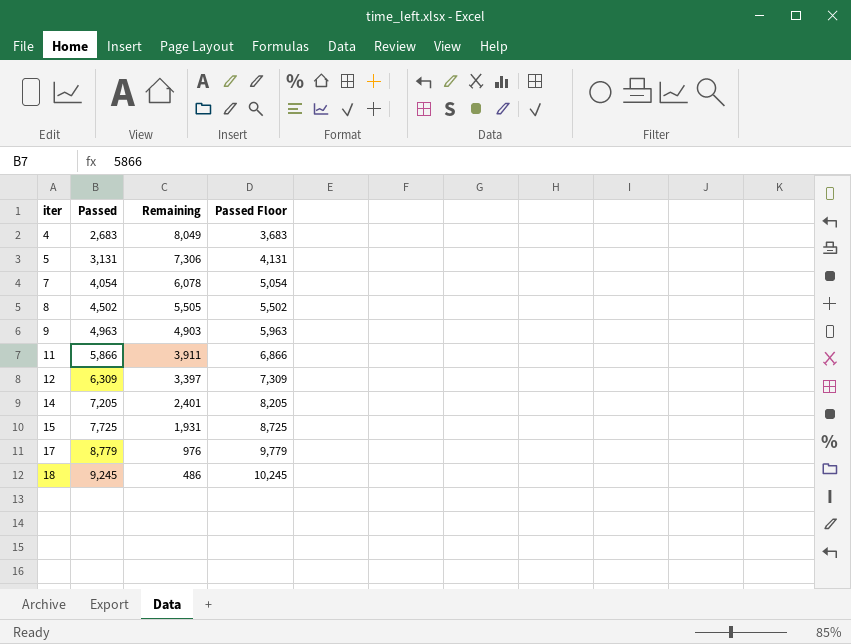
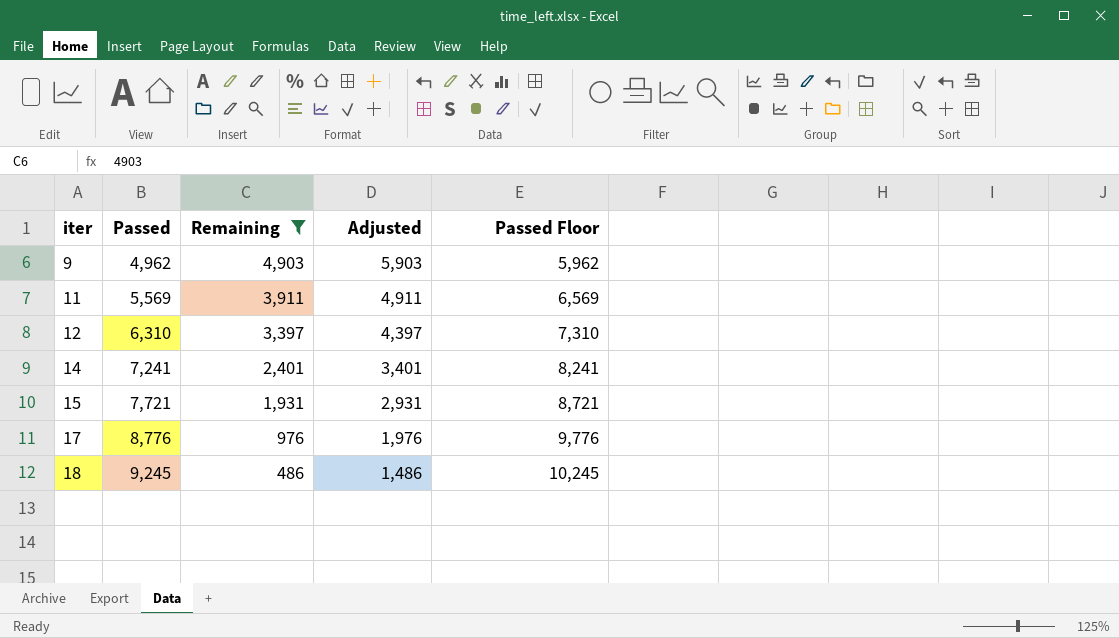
filter: none -> Remaining <= 4,903
column Adjusted | formula: none -> [Remaining] + 1000
9 | Passed: 4,963 -> 4,962
9 | Passed Floor: 5,963 -> 5,962
11 | Passed: 5,866 -> 5,569
11 | Passed Floor: 6,866 -> 6,569
12 | Passed: 6,309 -> 6,310
12 | Passed Floor: 7,309 -> 7,310
14 | Passed: 7,205 -> 7,241
14 | Passed Floor: 8,205 -> 8,241
15 | Passed: 7,725 -> 7,721
15 | Passed Floor: 8,725 -> 8,721
17 | Passed: 8,779 -> 8,776
17 | Passed Floor: 9,779 -> 9,776

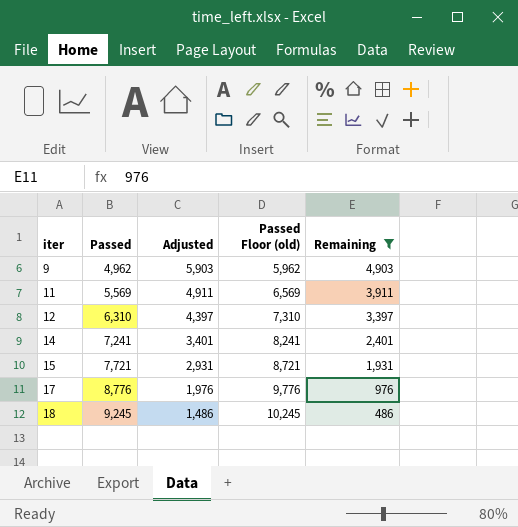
column name: Passed Floor -> Passed Floor (old)
column Remaining | position: 3 -> 5

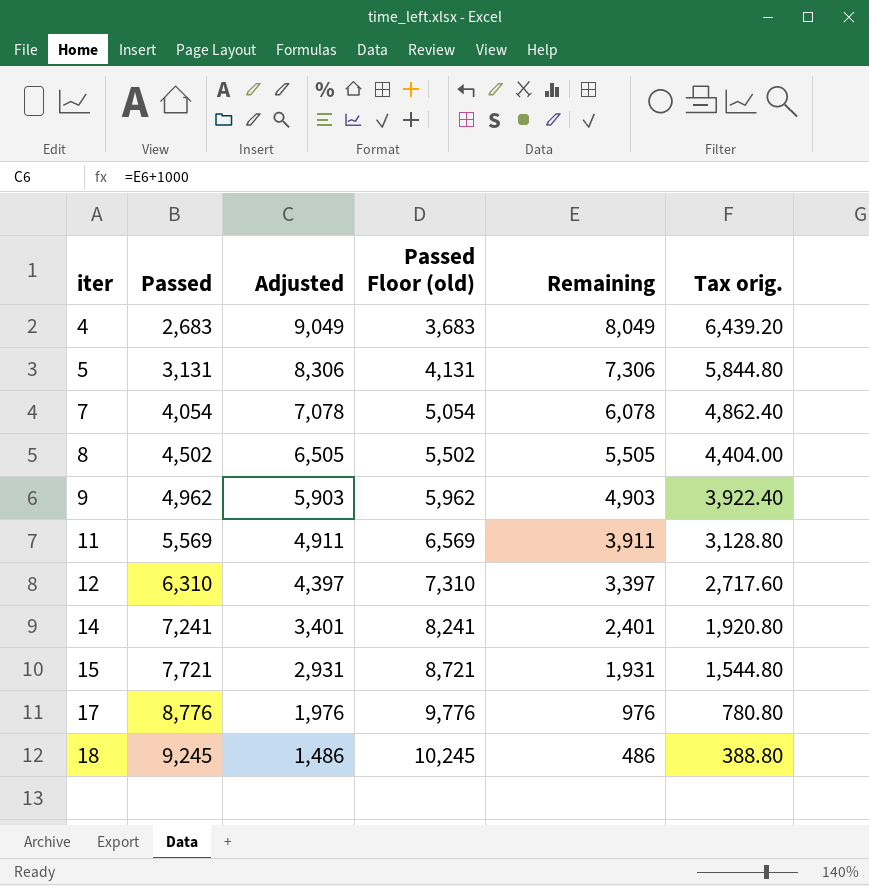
filter: Remaining <= 4,903 -> none
column Tax orig. | formula: none -> [Remaining] * 0.8

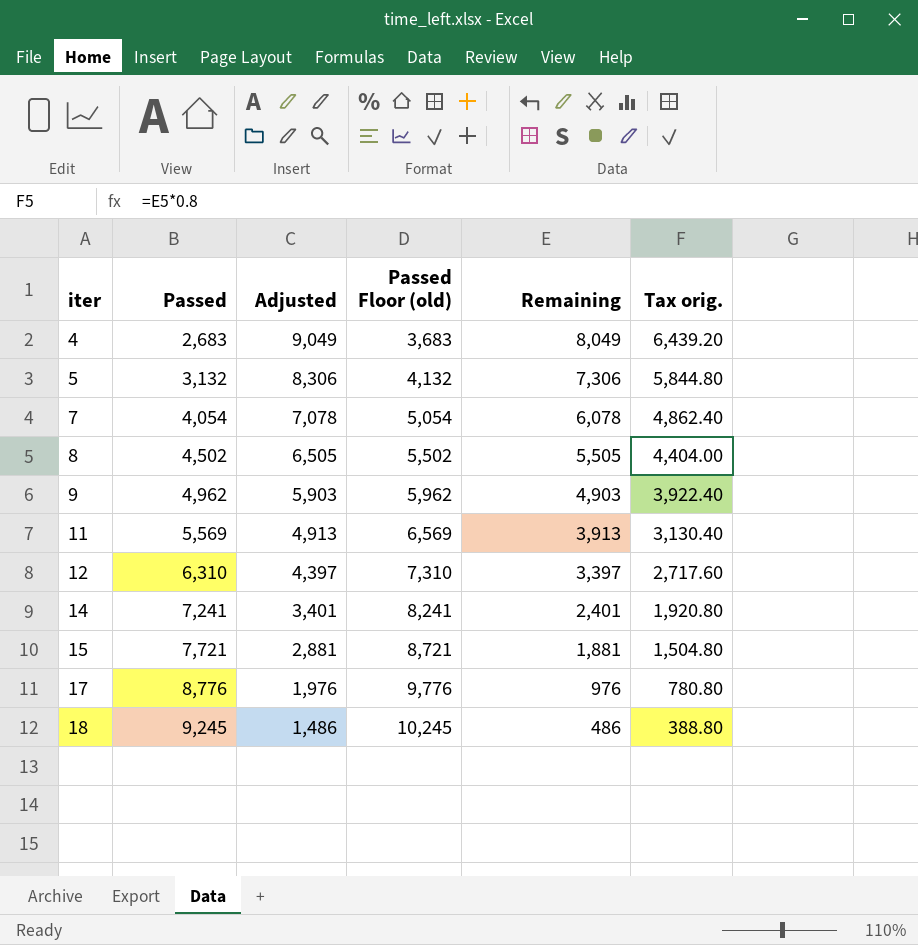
5 | Passed: 3,131 -> 3,132
5 | Passed Floor (old): 4,131 -> 4,132
11 | Adjusted: 4,911 -> 4,913
11 | Remaining: 3,911 -> 3,913
11 | Tax orig.: 3,128.80 -> 3,130.40
15 | Adjusted: 2,931 -> 2,881
15 | Remaining: 1,931 -> 1,881
15 | Tax orig.: 1,544.80 -> 1,504.80

